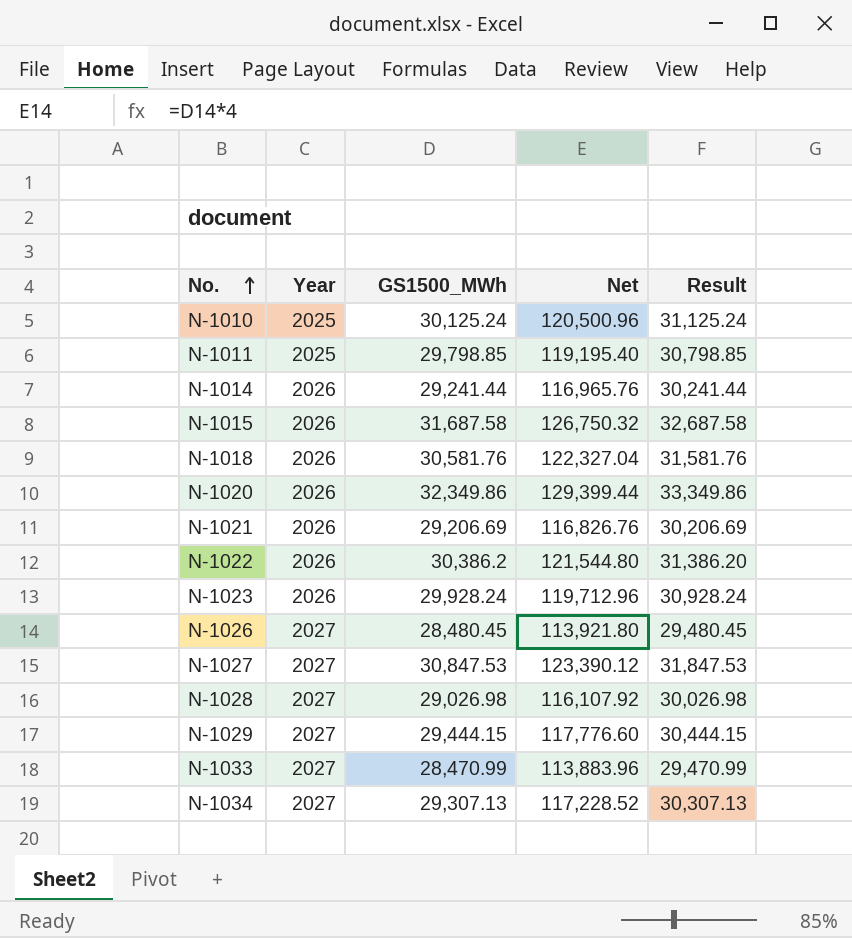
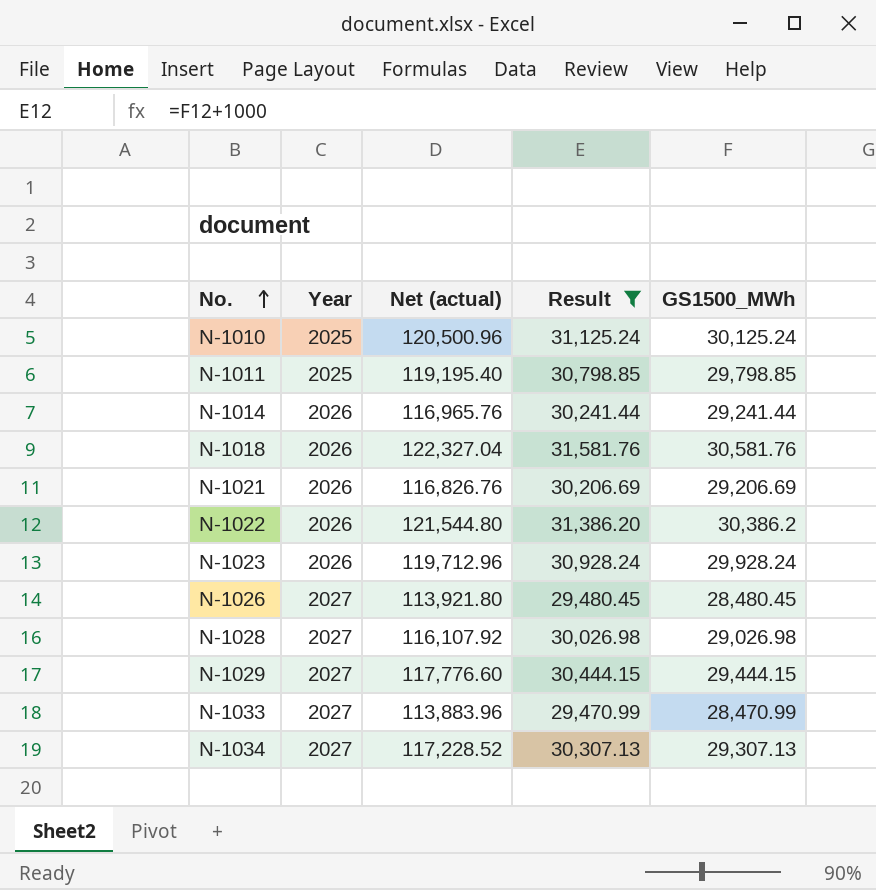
filter: none -> Result <= 31,581.76
column name: Net -> Net (actual)
column GS1500_MWh | position: 3 -> 5

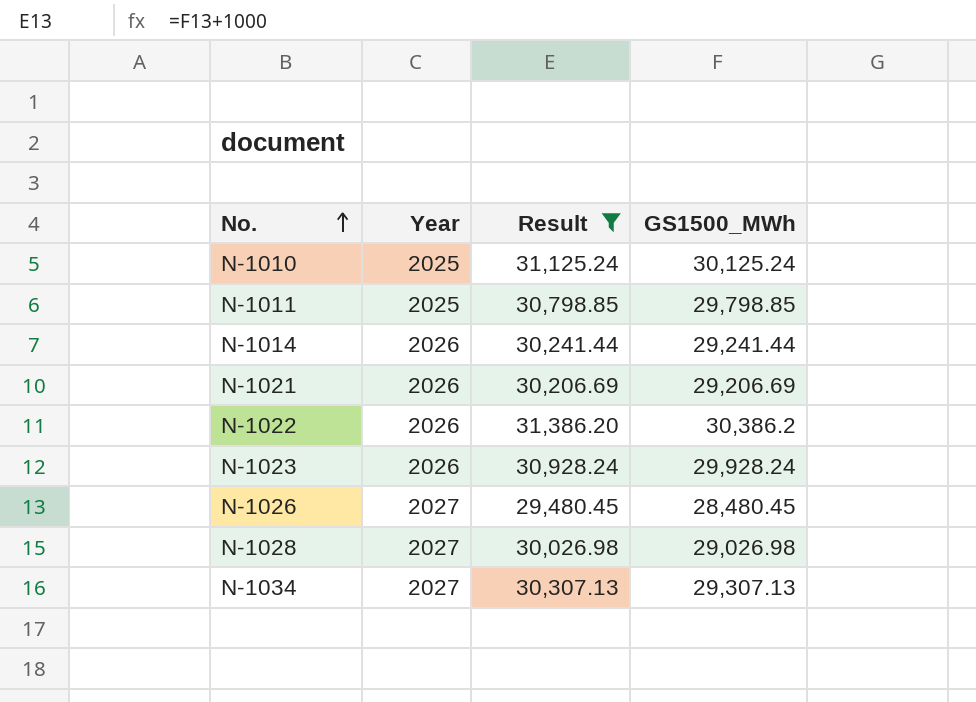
column Net (actual) | formula: [GS1500_MWh] * 4 -> none
row N-1018: 2026 | 122,327.04 | 31,581.76 | 30,581.76 -> none
row N-1029: 2027 | 117,776.60 | 30,444.15 | 29,444.15 -> none
row N-1033: 2027 | 113,883.96 | 29,470.99 | 28,470.99 -> none

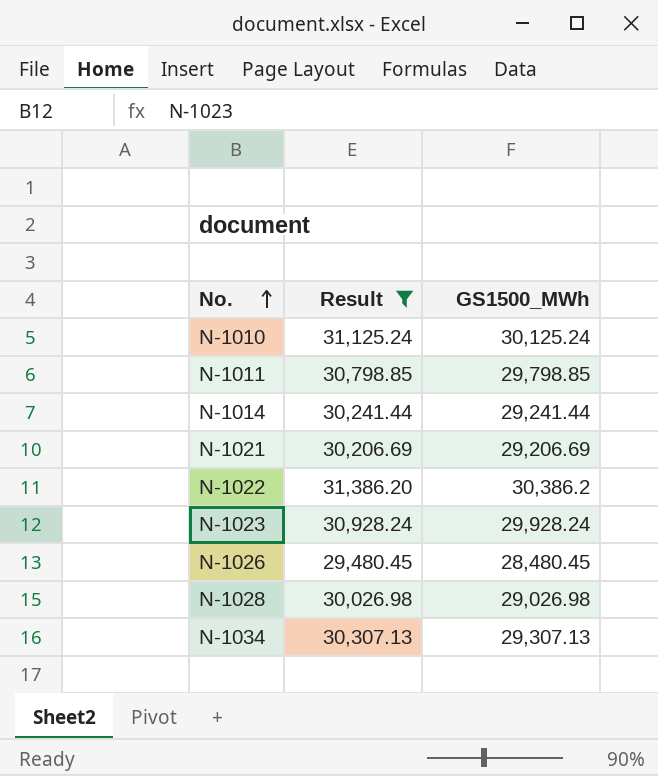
column Year | position: 2 -> none

